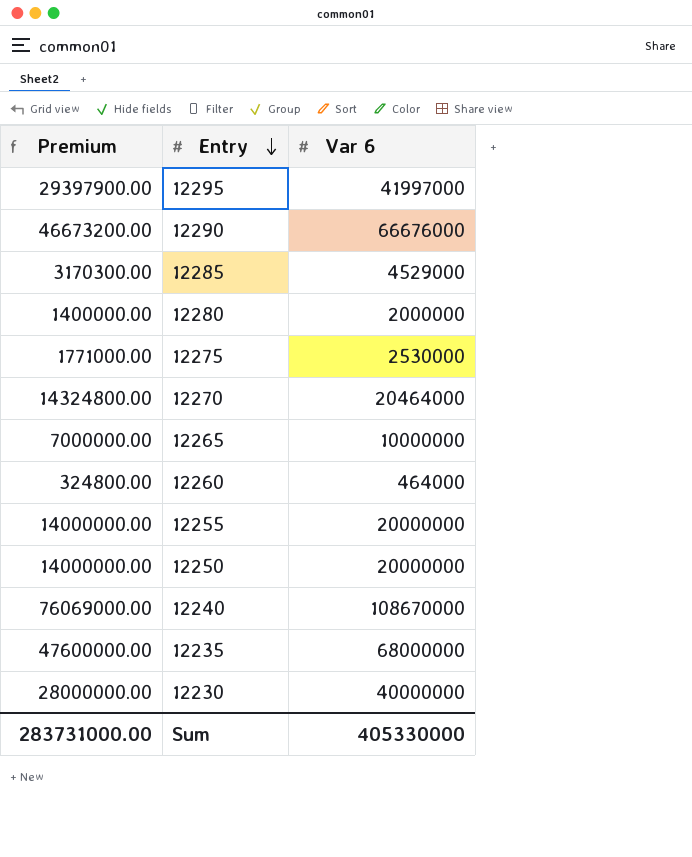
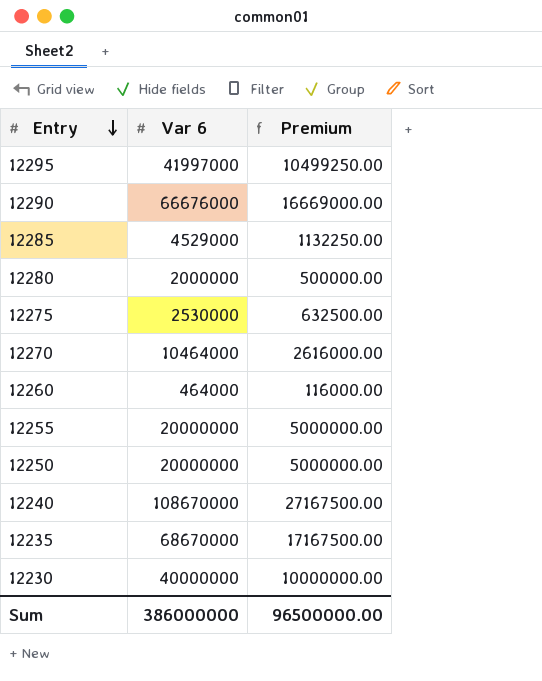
column Premium | formula: [Var 6] * 0.7 -> [Var 6] * 0.25
column Premium | position: 1 -> 3
row 12265: 7000000.00 | 10000000 -> none
12270 | Var 6: 20464000 -> 10464000
12235 | Var 6: 68000000 -> 68670000
Sum | Var 6: 405330000 -> 386000000
Sum | Premium: 283731000.00 -> 96500000.00

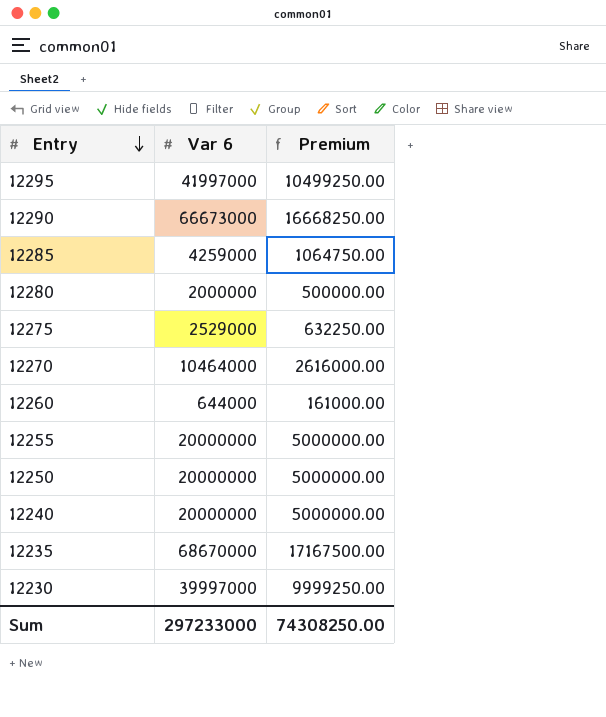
12290 | Var 6: 66676000 -> 66673000
12290 | Premium: 16669000.00 -> 16668250.00
12285 | Var 6: 4529000 -> 4259000
12285 | Premium: 1132250.00 -> 1064750.00
12275 | Var 6: 2530000 -> 2529000
12275 | Premium: 632500.00 -> 632250.00
12260 | Var 6: 464000 -> 644000
12260 | Premium: 116000.00 -> 161000.00
12240 | Var 6: 108670000 -> 20000000
12240 | Premium: 27167500.00 -> 5000000.00
12230 | Var 6: 40000000 -> 39997000
12230 | Premium: 10000000.00 -> 9999250.00
Sum | Var 6: 386000000 -> 297233000
Sum | Premium: 96500000.00 -> 74308250.00

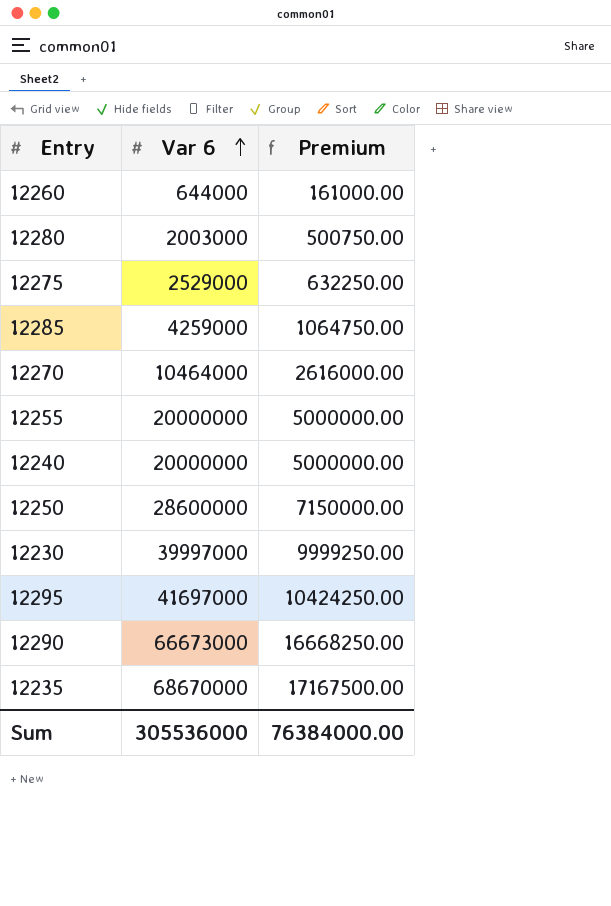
row order: Entry descending -> Var 6 ascending
12280 | Var 6: 2000000 -> 2003000
12280 | Premium: 500000.00 -> 500750.00
12250 | Var 6: 20000000 -> 28600000
12250 | Premium: 5000000.00 -> 7150000.00
12295 | Var 6: 41997000 -> 41697000
12295 | Premium: 10499250.00 -> 10424250.00
Sum | Var 6: 297233000 -> 305536000
Sum | Premium: 74308250.00 -> 76384000.00

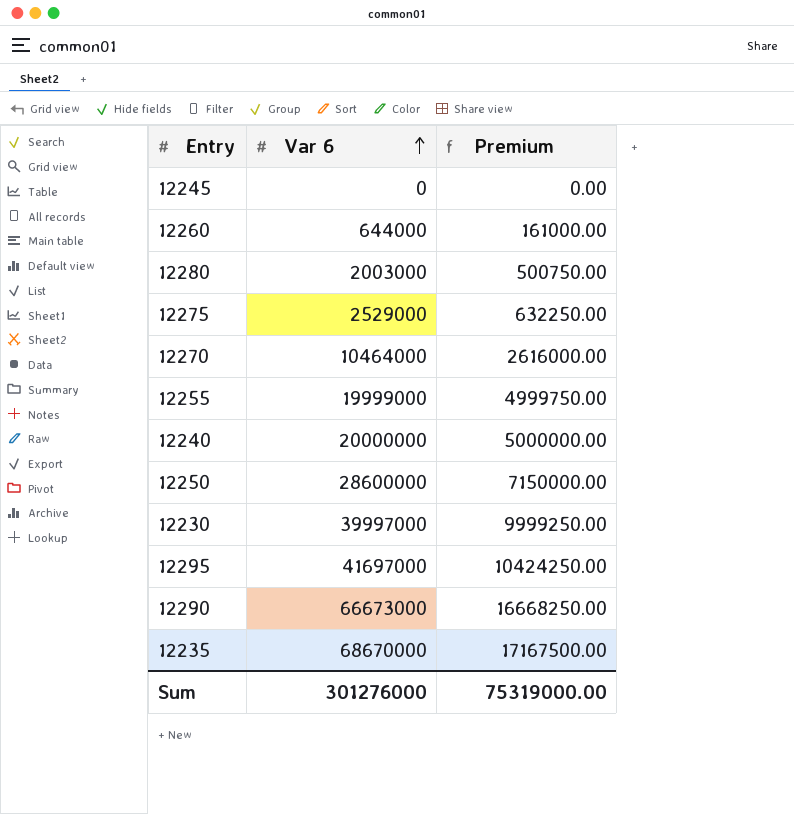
row 12285: 4259000 | 1064750.00 -> none
row 12245: none -> 0 | 0.00
12255 | Var 6: 20000000 -> 19999000
12255 | Premium: 5000000.00 -> 4999750.00
Sum | Var 6: 305536000 -> 301276000
Sum | Premium: 76384000.00 -> 75319000.00

